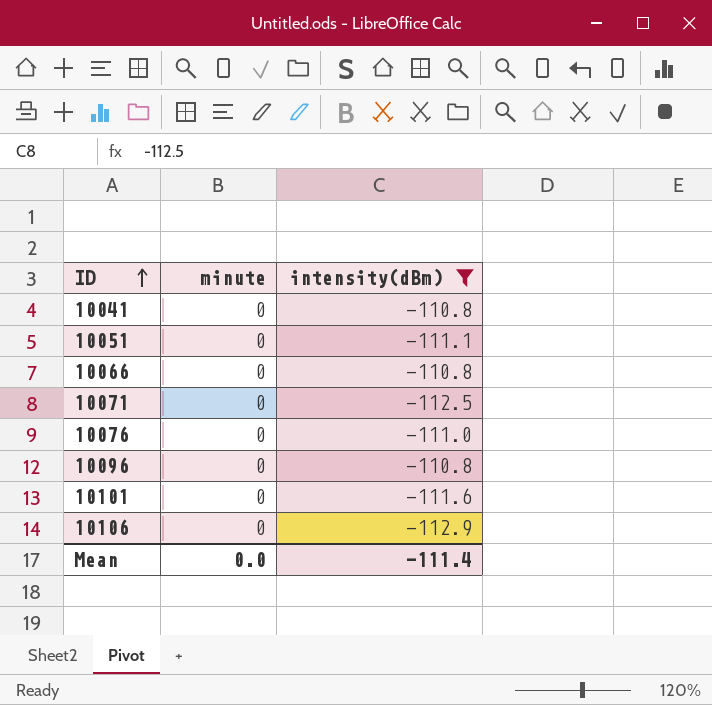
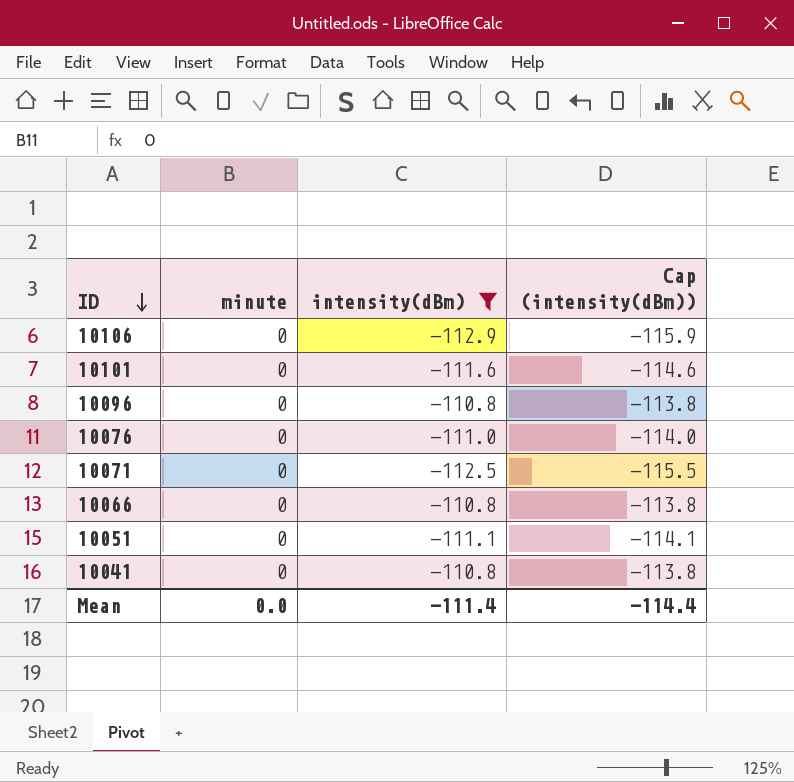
row order: ID ascending -> ID descending
column Cap (intensity(dBm)) | formula: none -> [intensity(dBm)] - 3

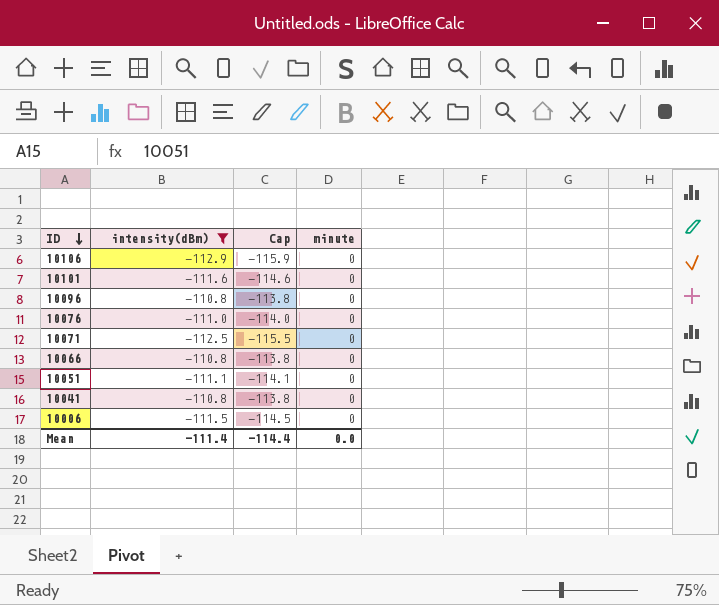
column name: Cap (intensity(dBm)) -> Cap
column minute | position: 2 -> 4
row 10006: none -> -111.5 | -114.5 | 0

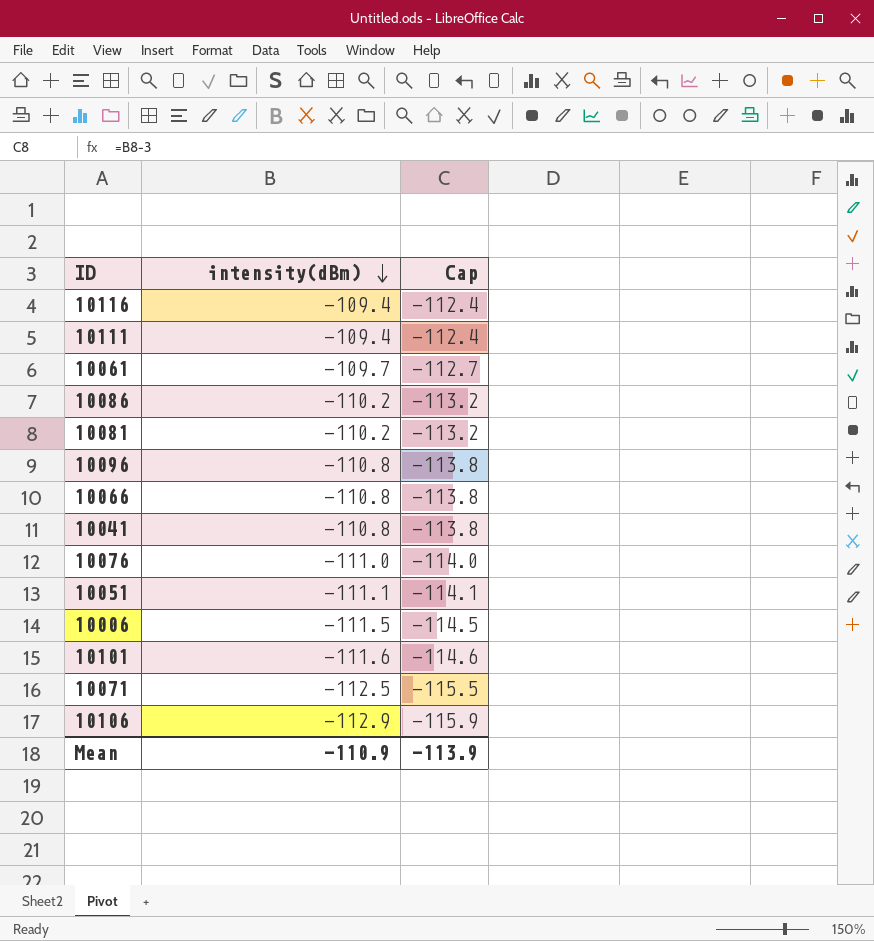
filter: intensity(dBm) <= -110.8 -> none
row order: ID descending -> intensity(dBm) descending
column minute | position: 4 -> none
Mean | intensity(dBm): -111.4 -> -110.9
Mean | Cap: -114.4 -> -113.9

